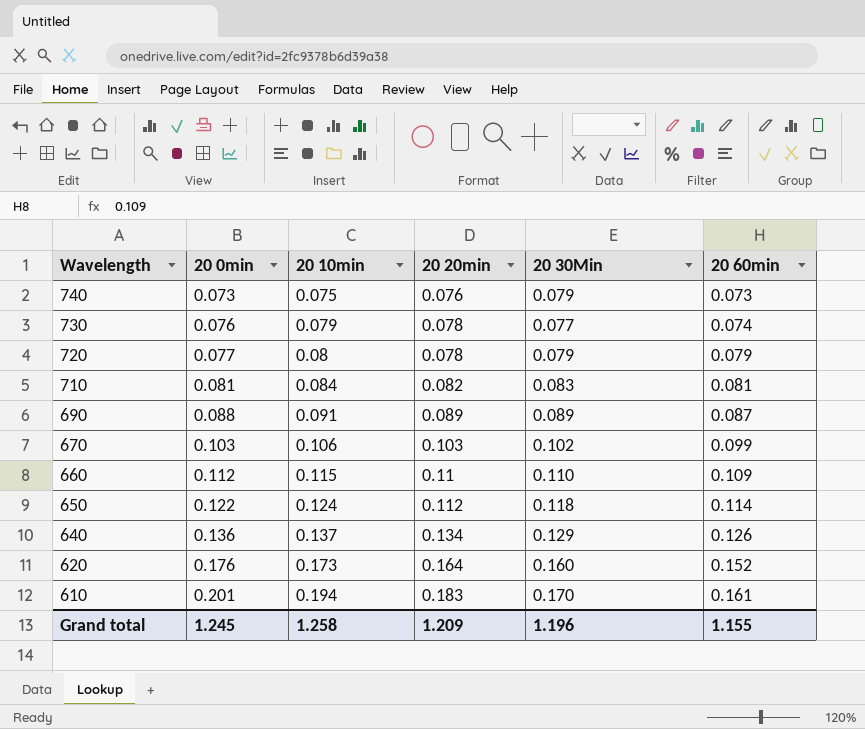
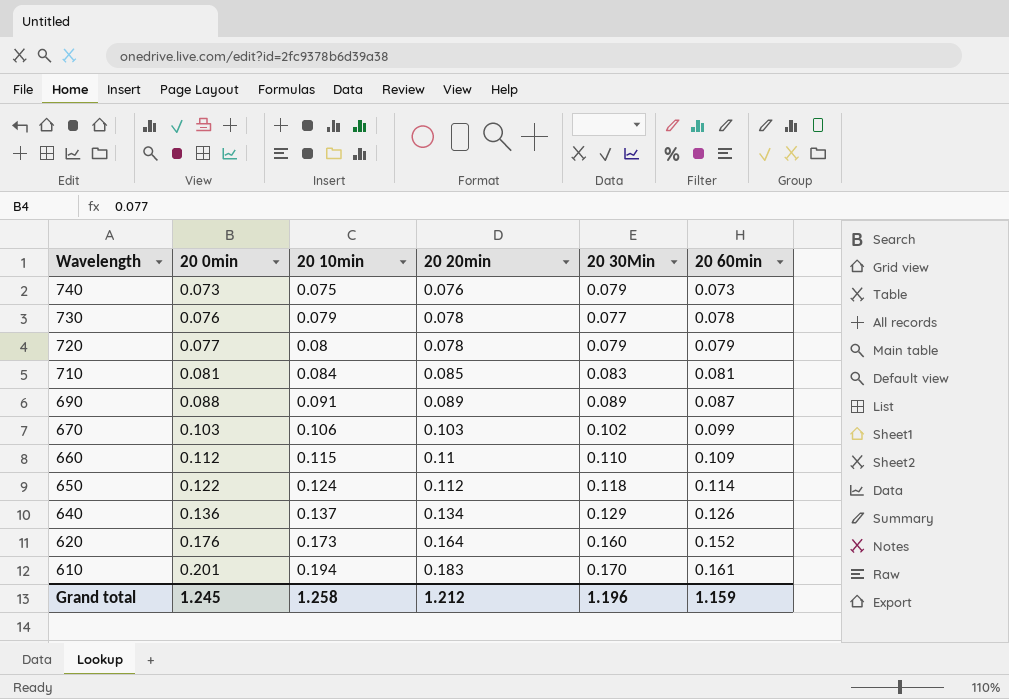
730 | 20 60min: 0.074 -> 0.078
710 | 20 20min: 0.082 -> 0.085
Grand total | 20 20min: 1.209 -> 1.212
Grand total | 20 60min: 1.155 -> 1.159

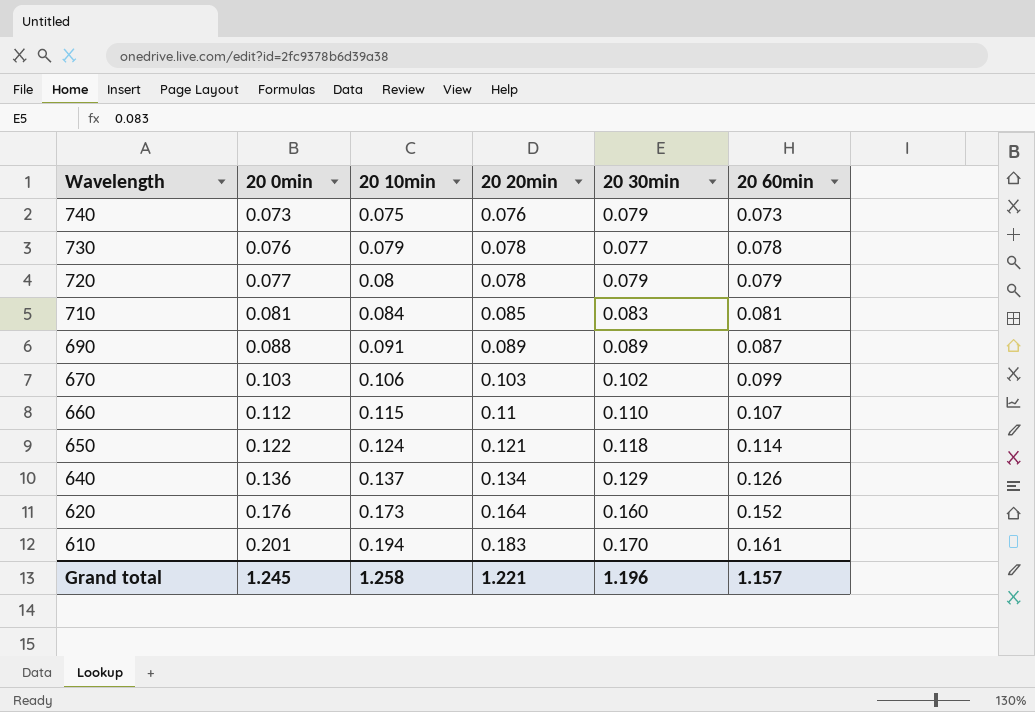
column name: 20 30Min -> 20 30min
660 | 20 60min: 0.109 -> 0.107
650 | 20 20min: 0.112 -> 0.121
Grand total | 20 20min: 1.212 -> 1.221
Grand total | 20 60min: 1.159 -> 1.157

